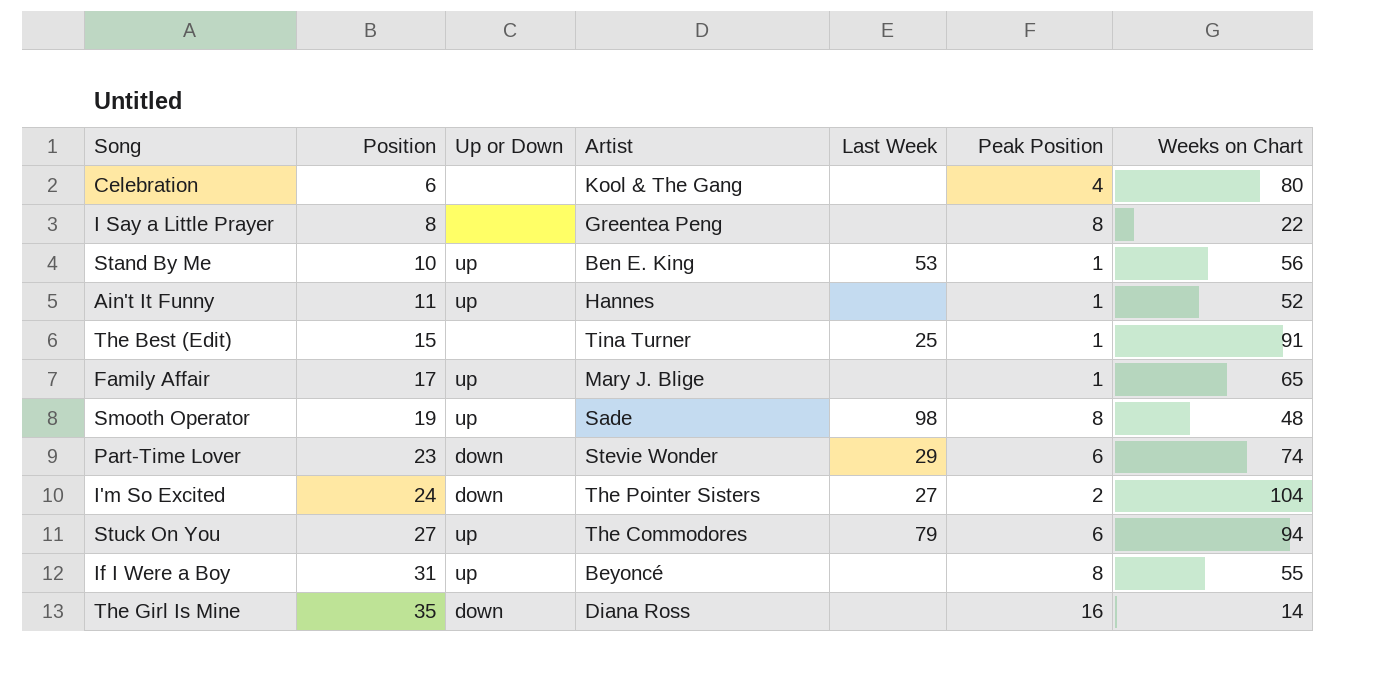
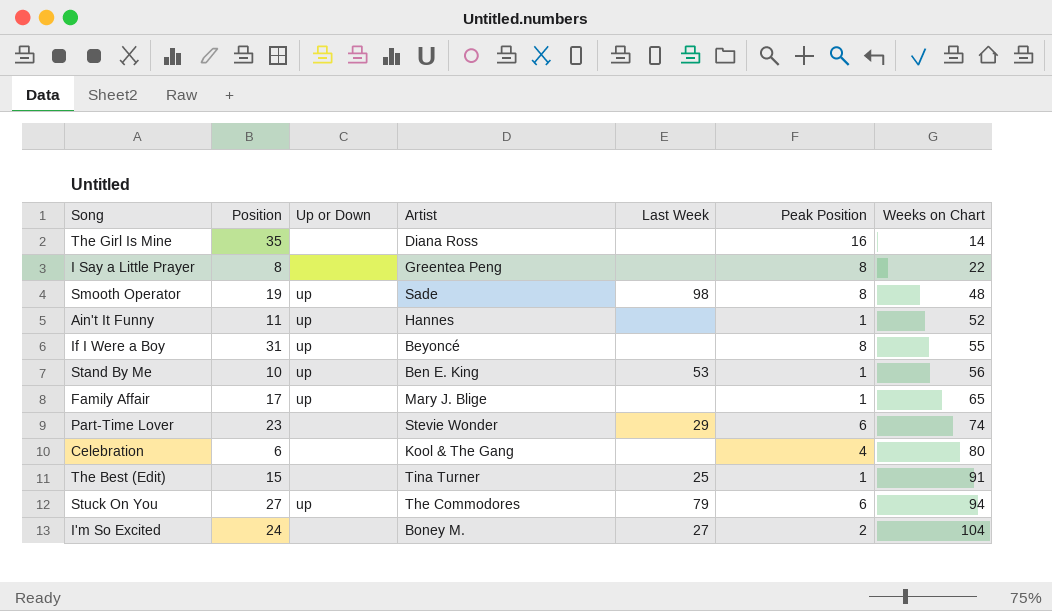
row order: Position ascending -> Weeks on Chart ascending
The Girl Is Mine | Up or Down: down -> none
Part-Time Lover | Up or Down: down -> none
I'm So Excited | Up or Down: down -> none
I'm So Excited | Artist: The Pointer Sisters -> Boney M.

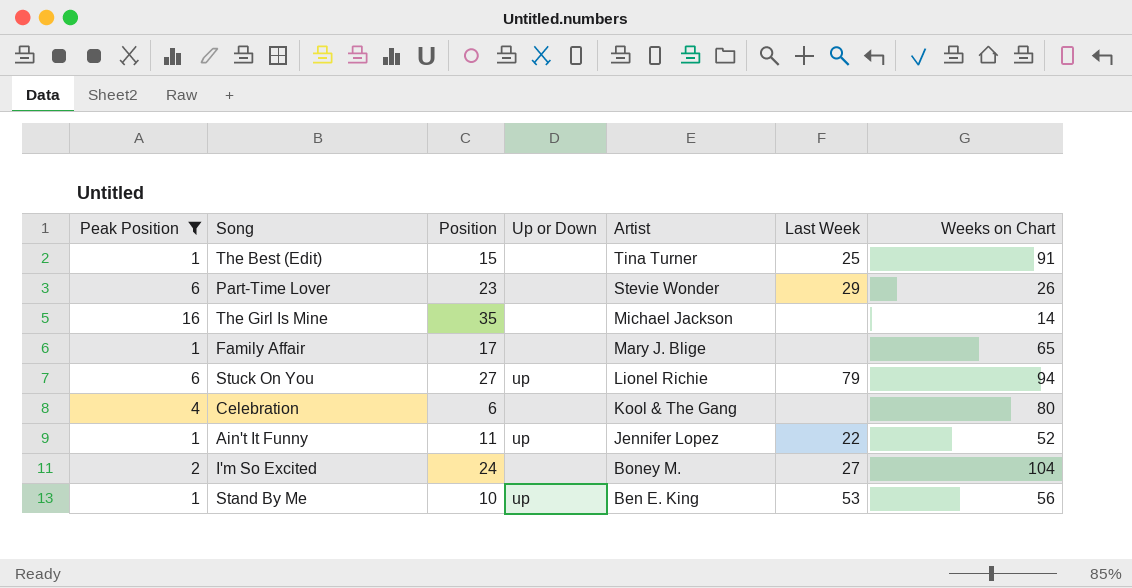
filter: none -> Peak Position != 8
row order: Weeks on Chart ascending -> Artist descending
column Peak Position | position: 6 -> 1
Part-Time Lover | Weeks on Chart: 74 -> 26
The Girl Is Mine | Artist: Diana Ross -> Michael Jackson
Family Affair | Up or Down: up -> none
Stuck On You | Artist: The Commodores -> Lionel Richie
Ain't It Funny | Artist: Hannes -> Jennifer Lopez
Ain't It Funny | Last Week: none -> 22

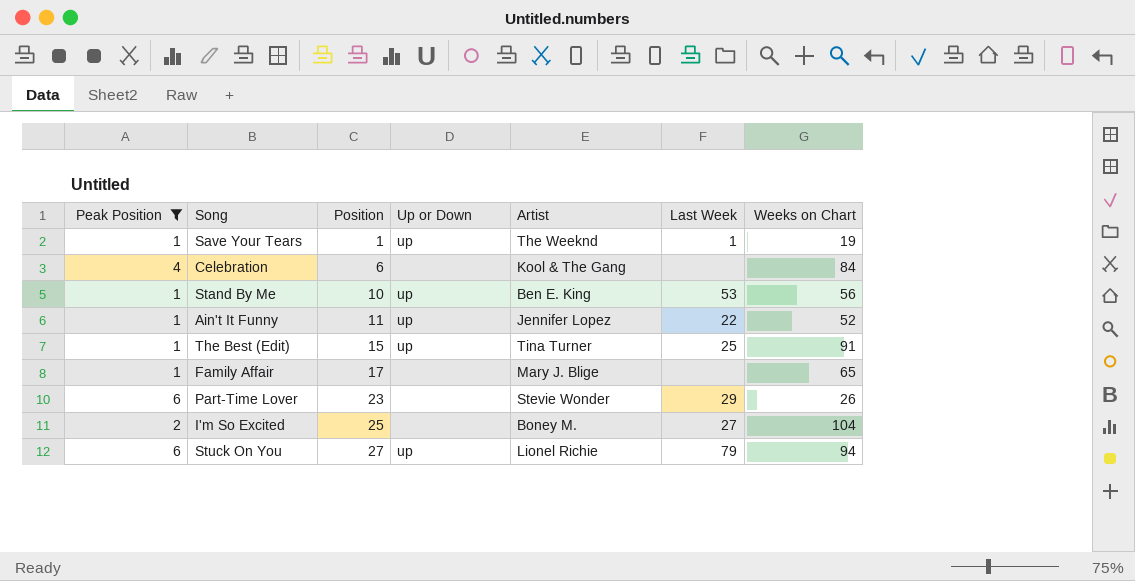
row order: Artist descending -> Position ascending
row The Girl Is Mine: 16 | 35 | none | Michael Jackson | none | 14 -> none
row Save Your Tears: none -> 1 | 1 | up | The Weeknd | 1 | 19
Celebration | Weeks on Chart: 80 -> 84
The Best (Edit) | Up or Down: none -> up
I'm So Excited | Position: 24 -> 25

